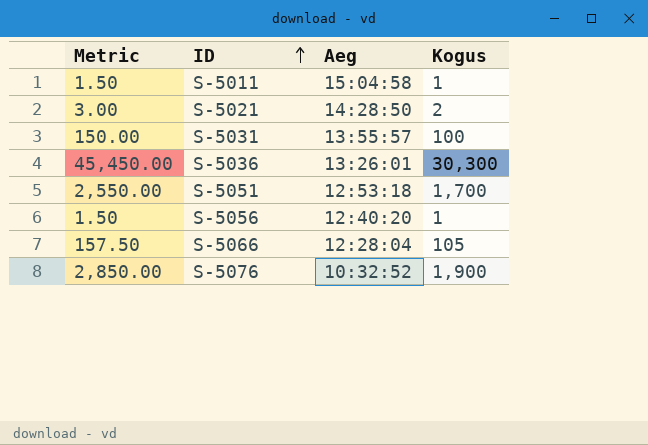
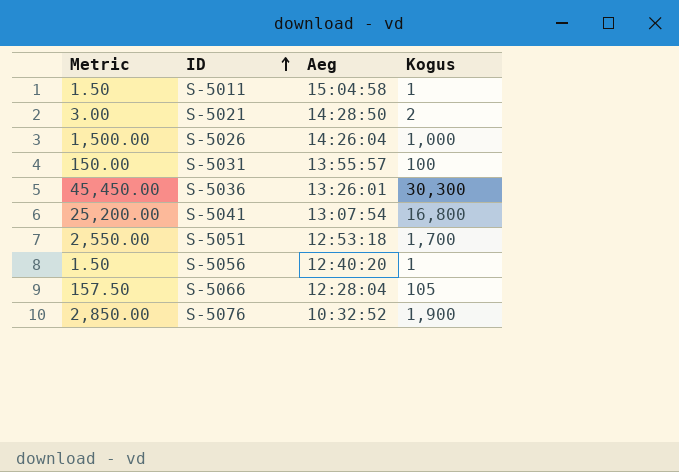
row S-5026: none -> 1,500.00 | 14:26:04 | 1,000
row S-5041: none -> 25,200.00 | 13:07:54 | 16,800

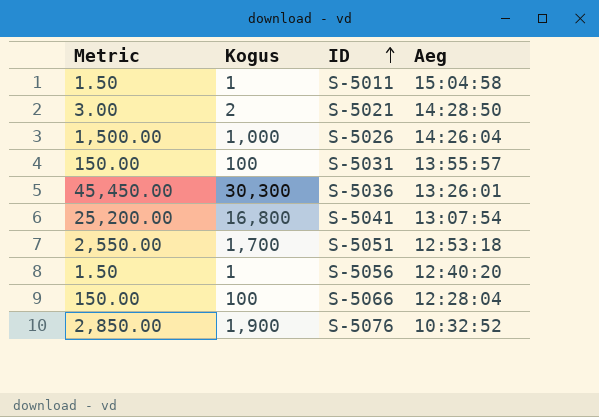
column Kogus | position: 4 -> 2
S-5066 | Metric: 157.50 -> 150.00
S-5066 | Kogus: 105 -> 100

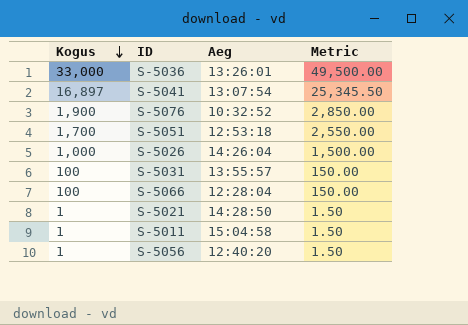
row order: ID ascending -> Kogus descending
column Metric | position: 1 -> 4
S-5036 | Kogus: 30,300 -> 33,000
S-5036 | Metric: 45,450.00 -> 49,500.00
S-5041 | Kogus: 16,800 -> 16,897
S-5041 | Metric: 25,200.00 -> 25,345.50
S-5021 | Kogus: 2 -> 1
S-5021 | Metric: 3.00 -> 1.50

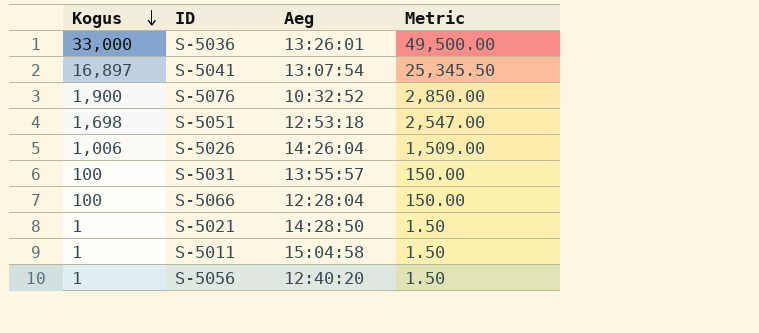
S-5051 | Kogus: 1,700 -> 1,698
S-5051 | Metric: 2,550.00 -> 2,547.00
S-5026 | Kogus: 1,000 -> 1,006
S-5026 | Metric: 1,500.00 -> 1,509.00

